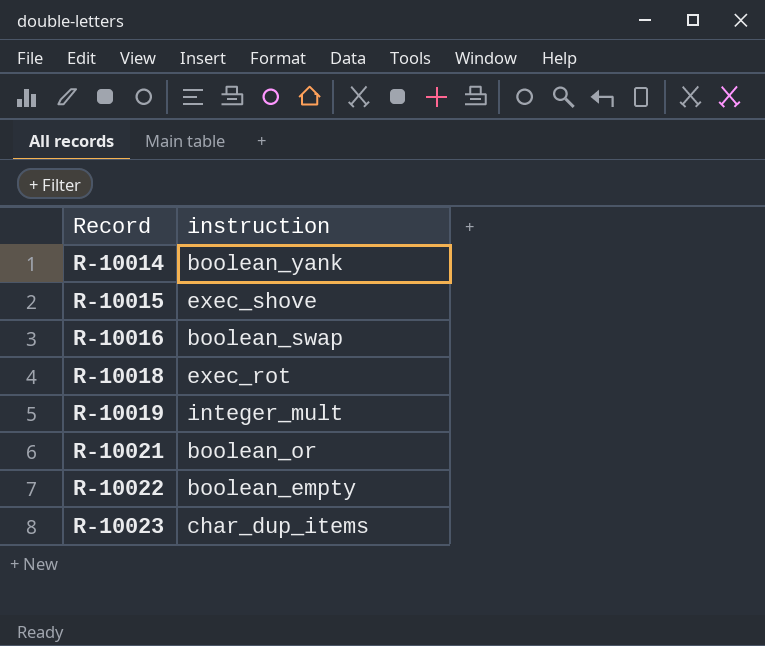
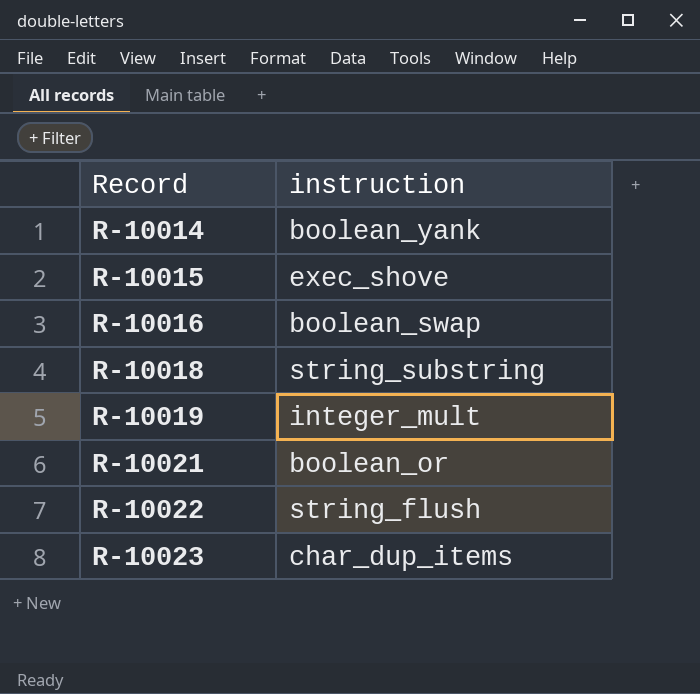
R-10018 | instruction: exec_rot -> string_substring
R-10022 | instruction: boolean_empty -> string_flush

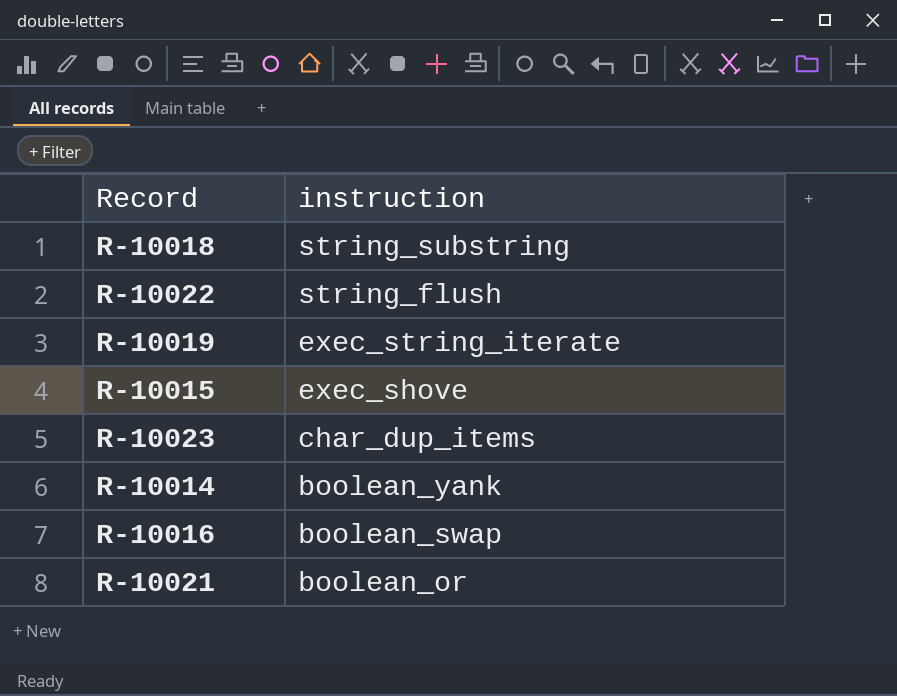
row order: Record ascending -> instruction descending
R-10019 | instruction: integer_mult -> exec_string_iterate

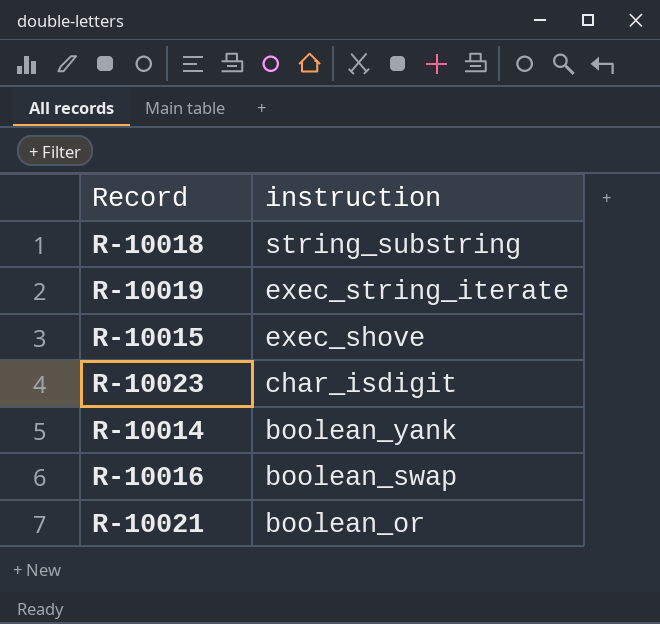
row R-10022: string_flush -> none
R-10023 | instruction: char_dup_items -> char_isdigit

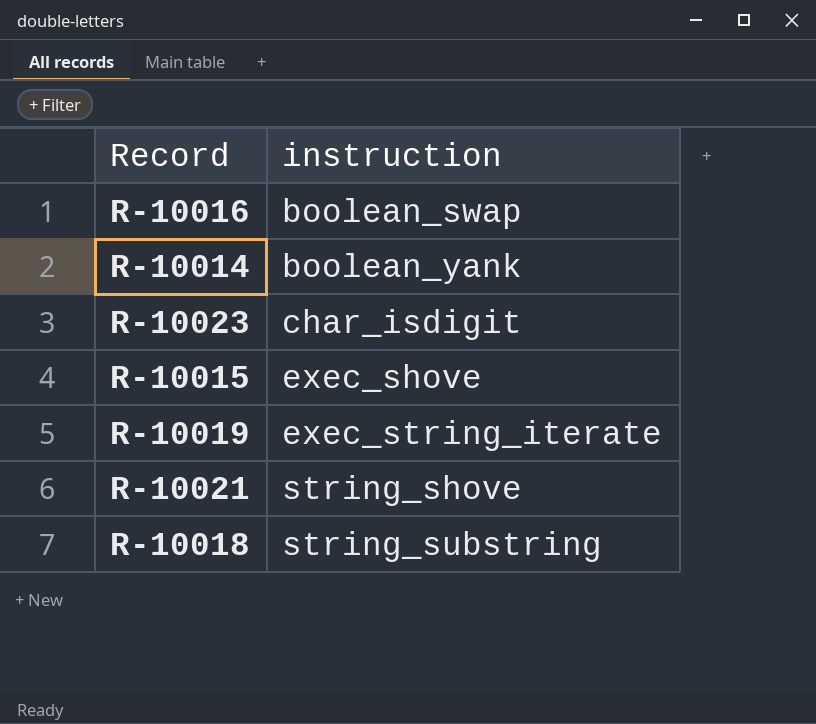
row order: instruction descending -> instruction ascending
R-10021 | instruction: boolean_or -> string_shove

